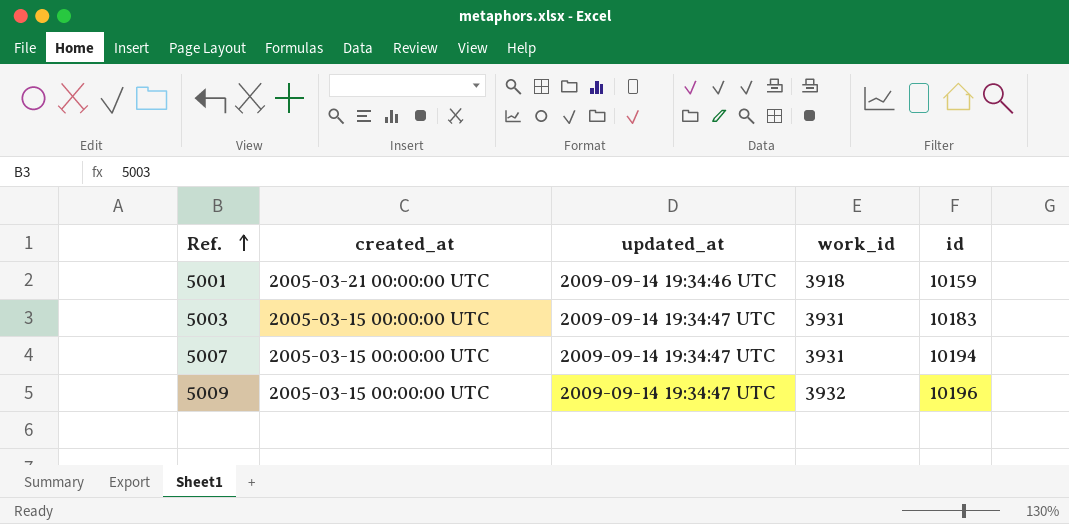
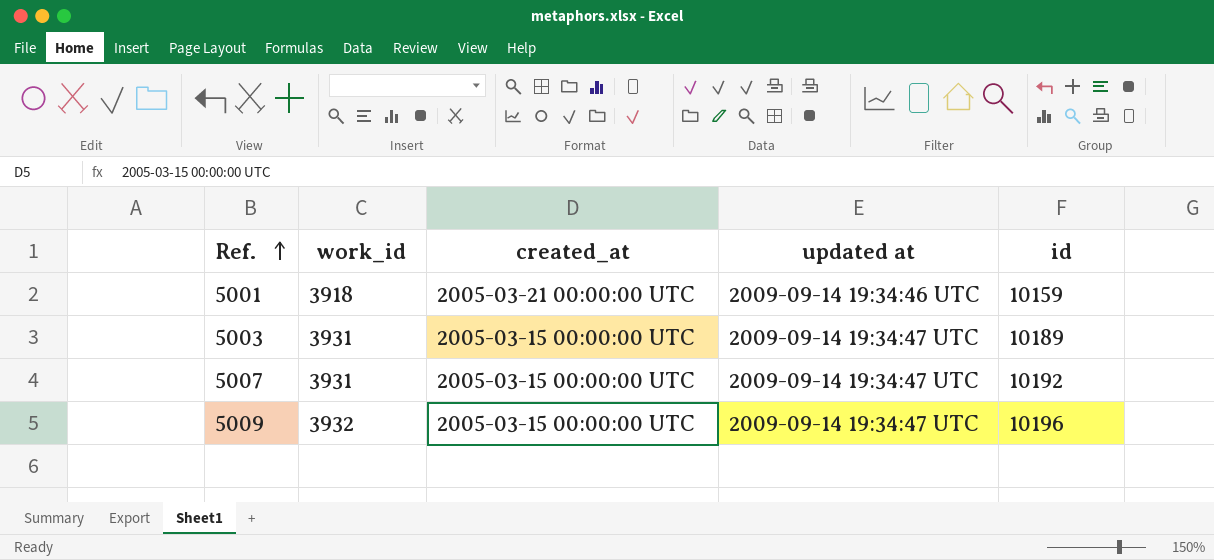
column work_id | position: 4 -> 2
column name: updated_at -> updated at
5003 | id: 10183 -> 10189
5007 | id: 10194 -> 10192

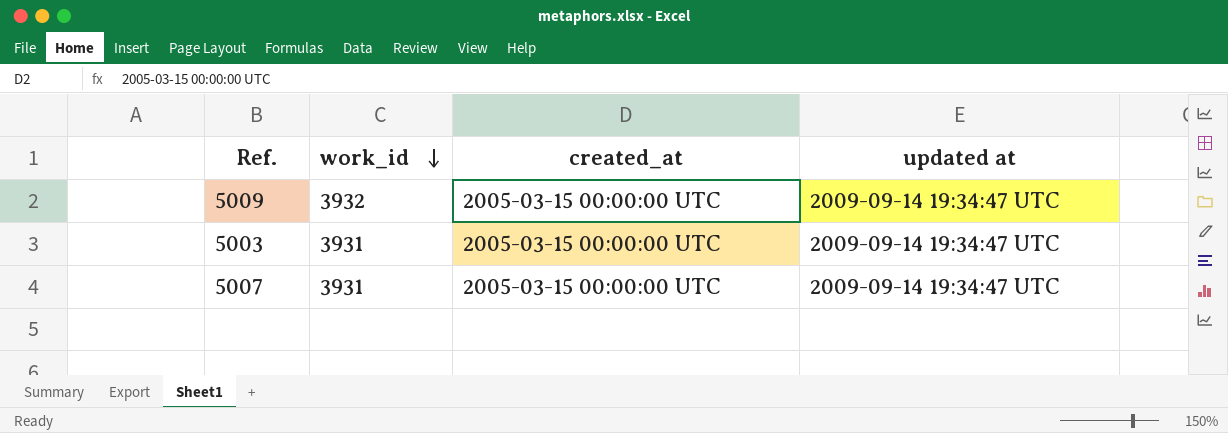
row order: Ref. ascending -> work_id descending
column id | position: 5 -> none
row 5001: 3918 | 2005-03-21 00:00:00 UTC | 2009-09-14 19:34:46 UTC | 10159 -> none

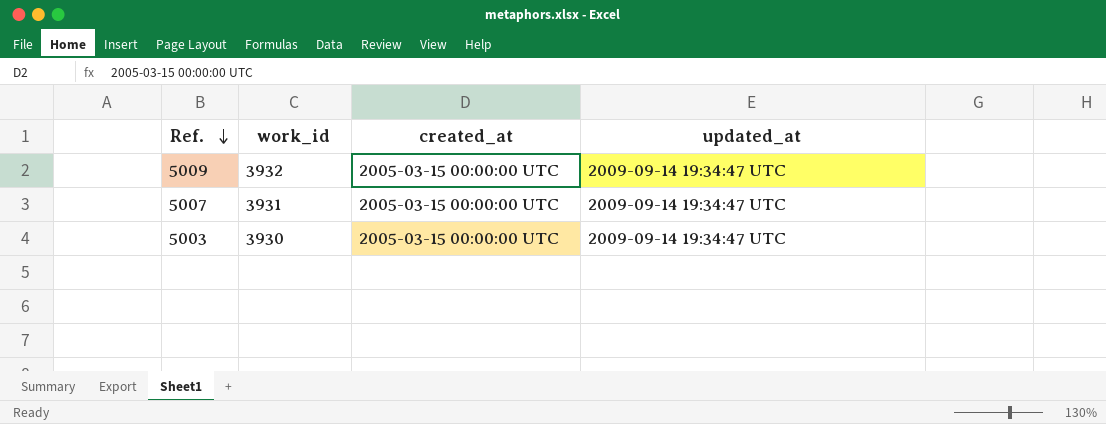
row order: work_id descending -> Ref. descending
column name: updated at -> updated_at
5003 | work_id: 3931 -> 3930

